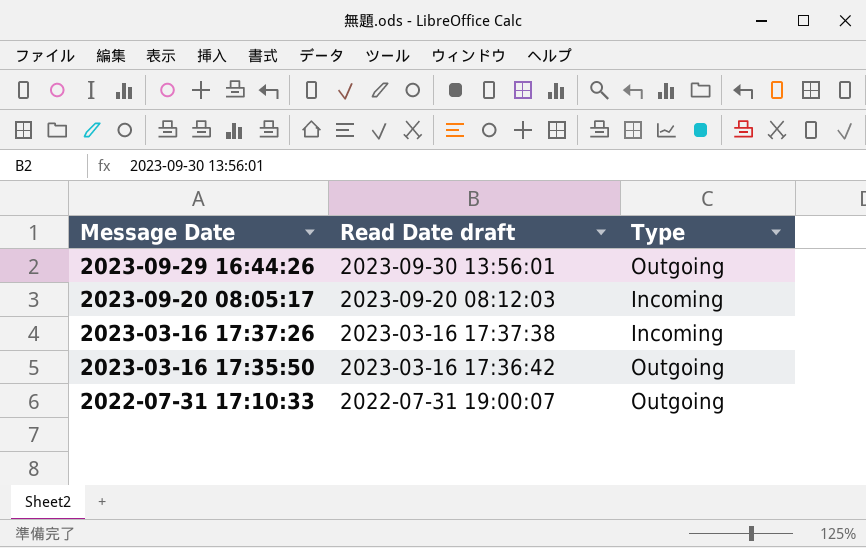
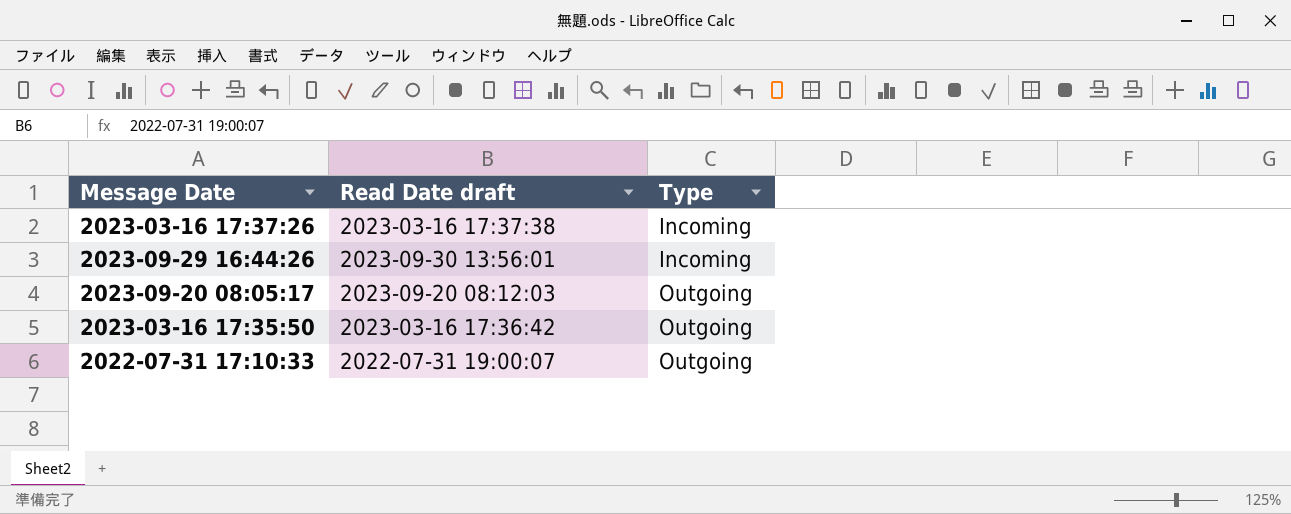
row order: Message Date descending -> Type ascending
2023-09-29 16:44:26 | Type: Outgoing -> Incoming
2023-09-20 08:05:17 | Type: Incoming -> Outgoing

